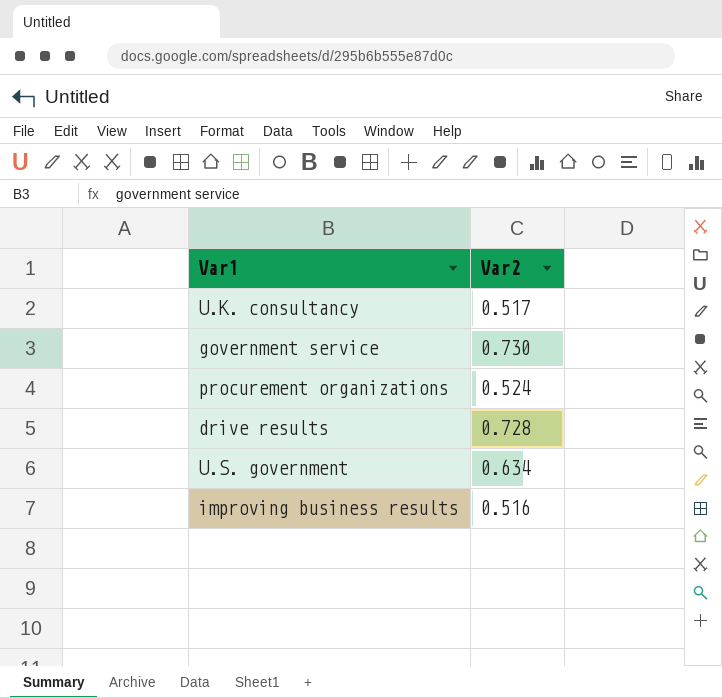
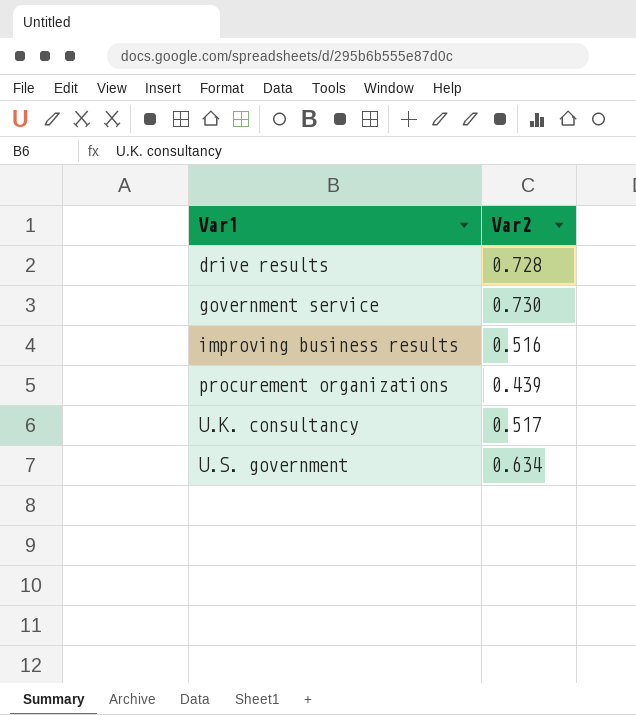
row order: none -> Var1 ascending
procurement organizations | Var2: 0.524 -> 0.439

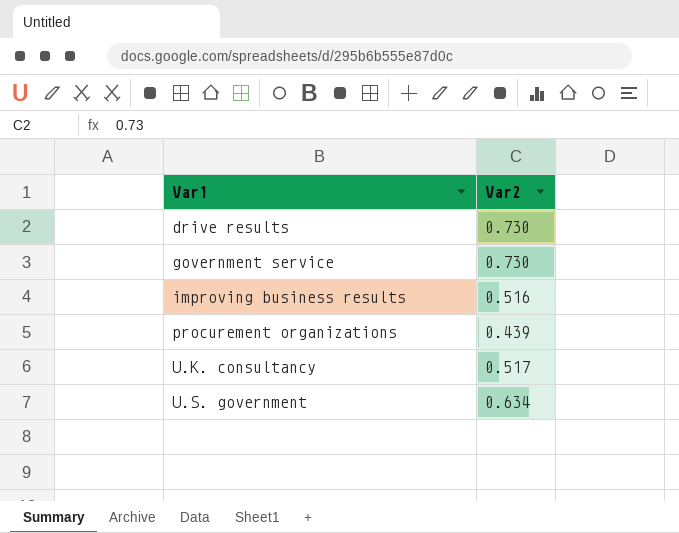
drive results | Var2: 0.728 -> 0.730

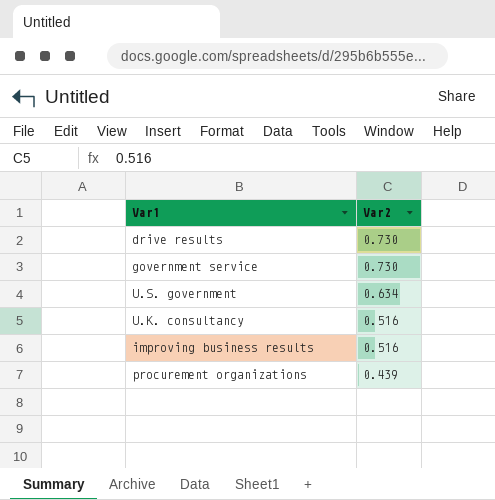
row order: Var1 ascending -> Var2 descending
U.K. consultancy | Var2: 0.517 -> 0.516

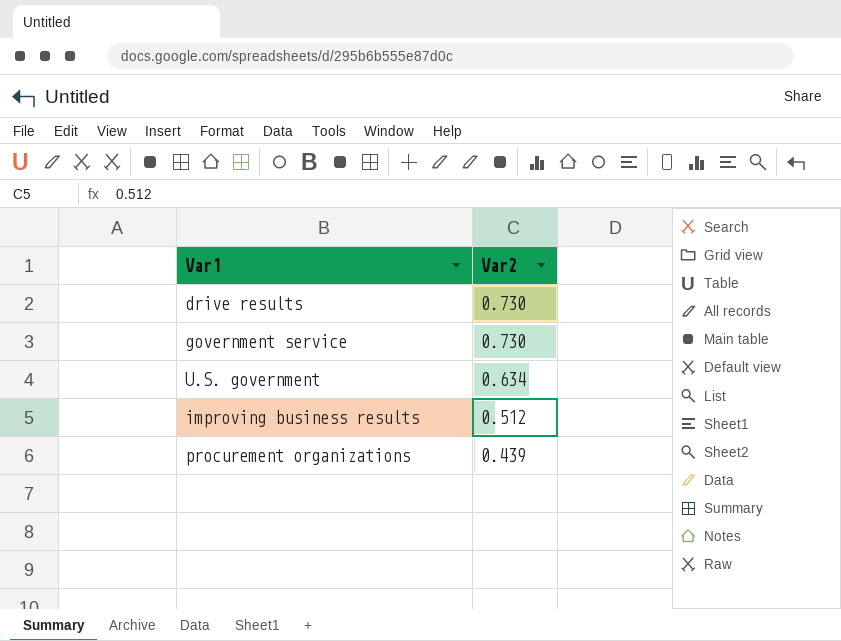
row U.K. consultancy: 0.516 -> none
improving business results | Var2: 0.516 -> 0.512

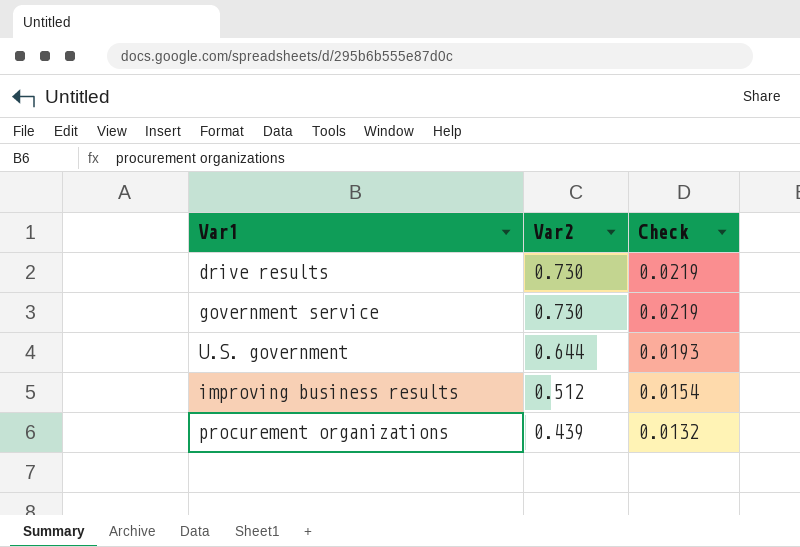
column Check | formula: none -> [Var2] * 0.03
U.S. government | Var2: 0.634 -> 0.644

